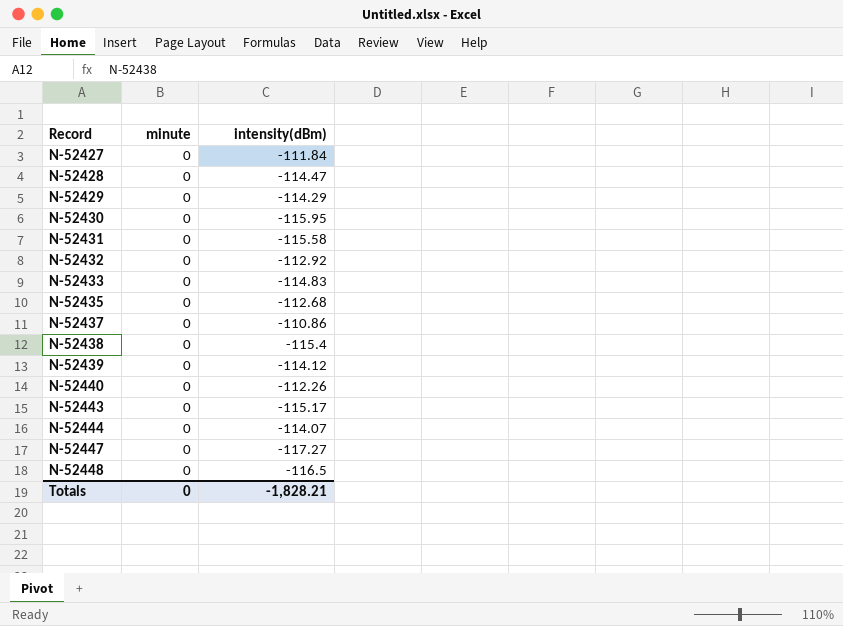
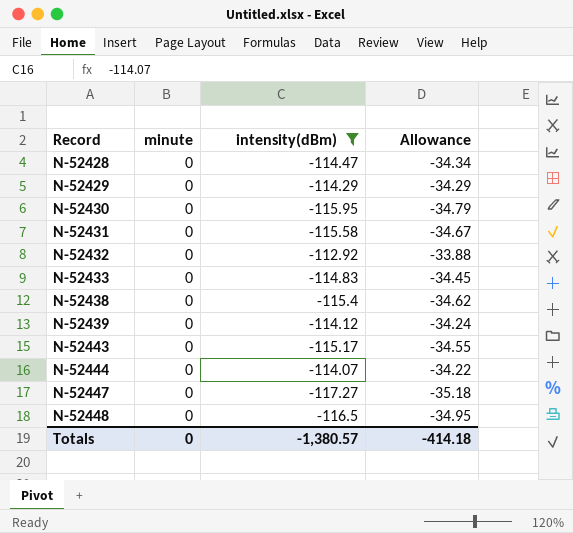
filter: none -> intensity(dBm) <= -112.92
column Allowance | formula: none -> [intensity(dBm)] * 0.3
Totals | intensity(dBm): -1,828.21 -> -1,380.57

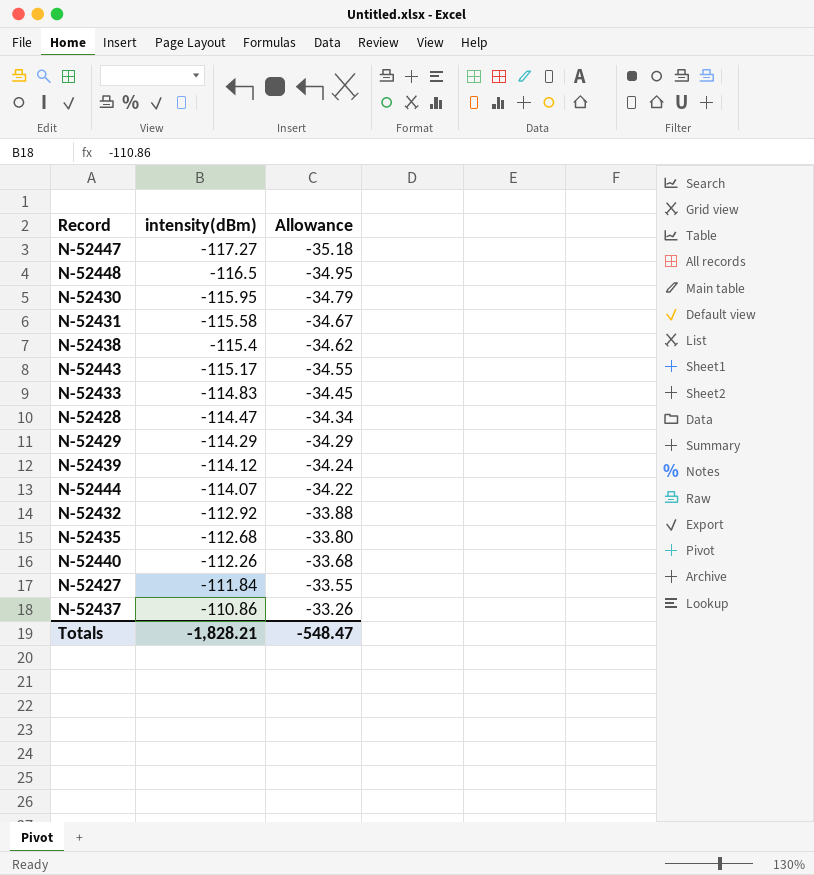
filter: intensity(dBm) <= -112.92 -> none
row order: Record ascending -> intensity(dBm) ascending
column minute | position: 2 -> none
Totals | intensity(dBm): -1,380.57 -> -1,828.21
Totals | Allowance: -414.18 -> -548.47

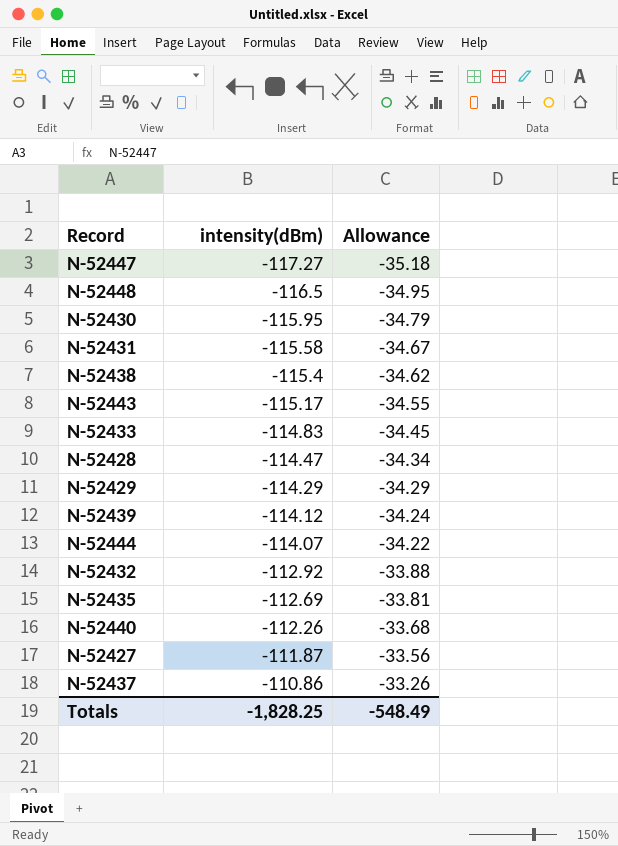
N-52435 | intensity(dBm): -112.68 -> -112.69
N-52435 | Allowance: -33.80 -> -33.81
N-52427 | intensity(dBm): -111.84 -> -111.87
N-52427 | Allowance: -33.55 -> -33.56
Totals | intensity(dBm): -1,828.21 -> -1,828.25
Totals | Allowance: -548.47 -> -548.49

